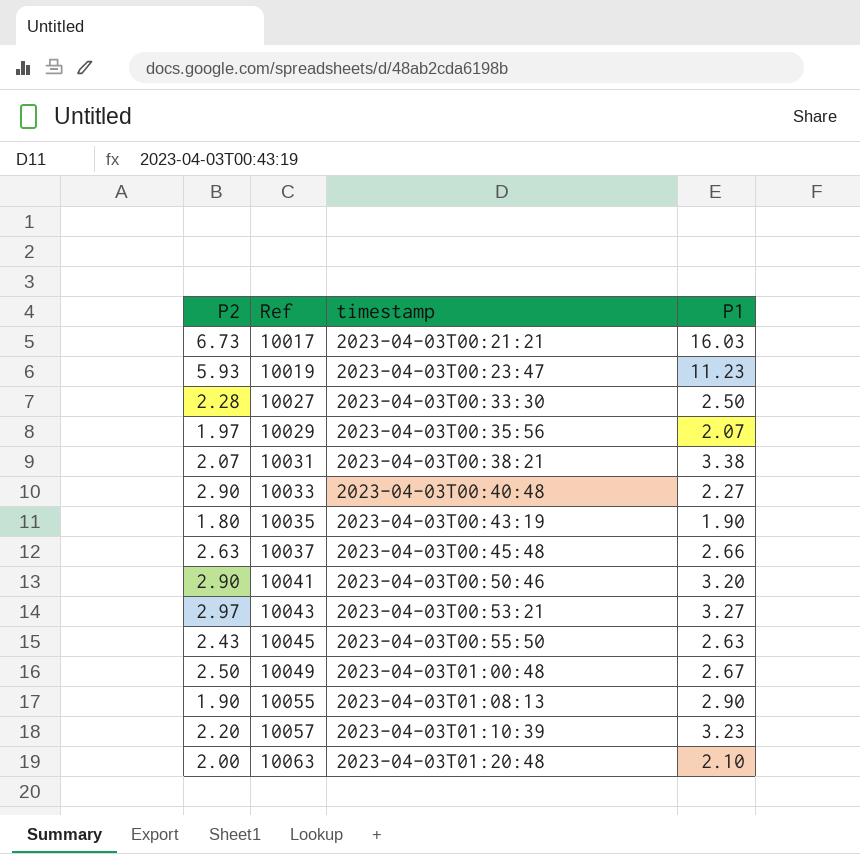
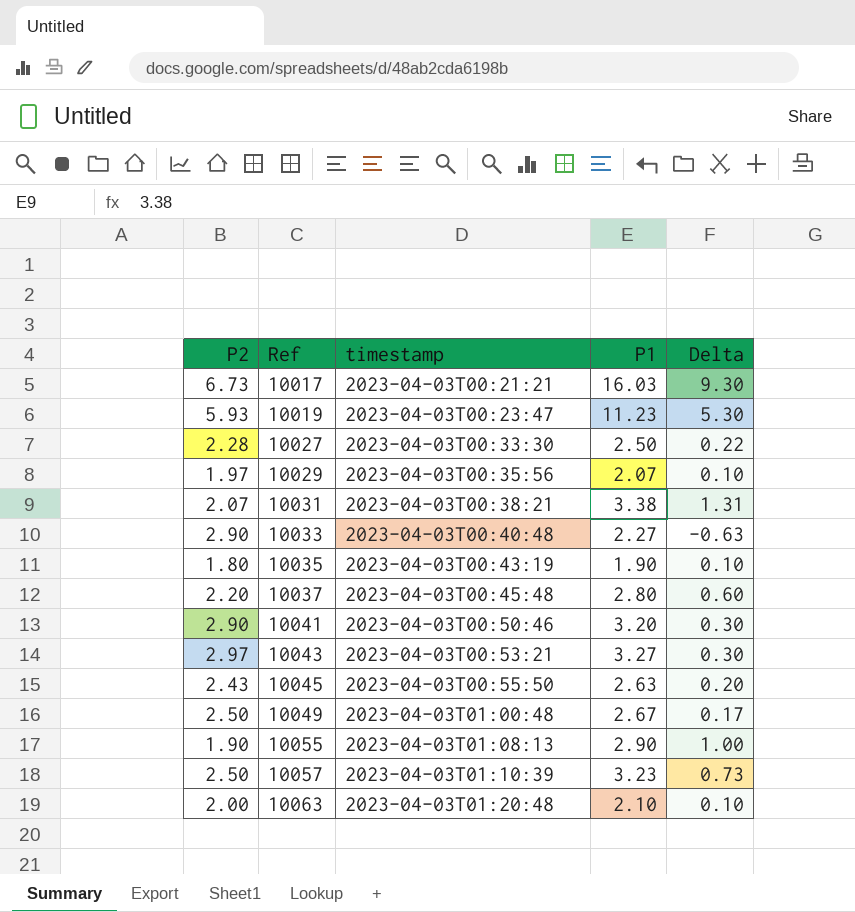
column Delta | formula: none -> [P1] - [P2]
10037 | P2: 2.63 -> 2.20
10037 | P1: 2.66 -> 2.80
10057 | P2: 2.20 -> 2.50

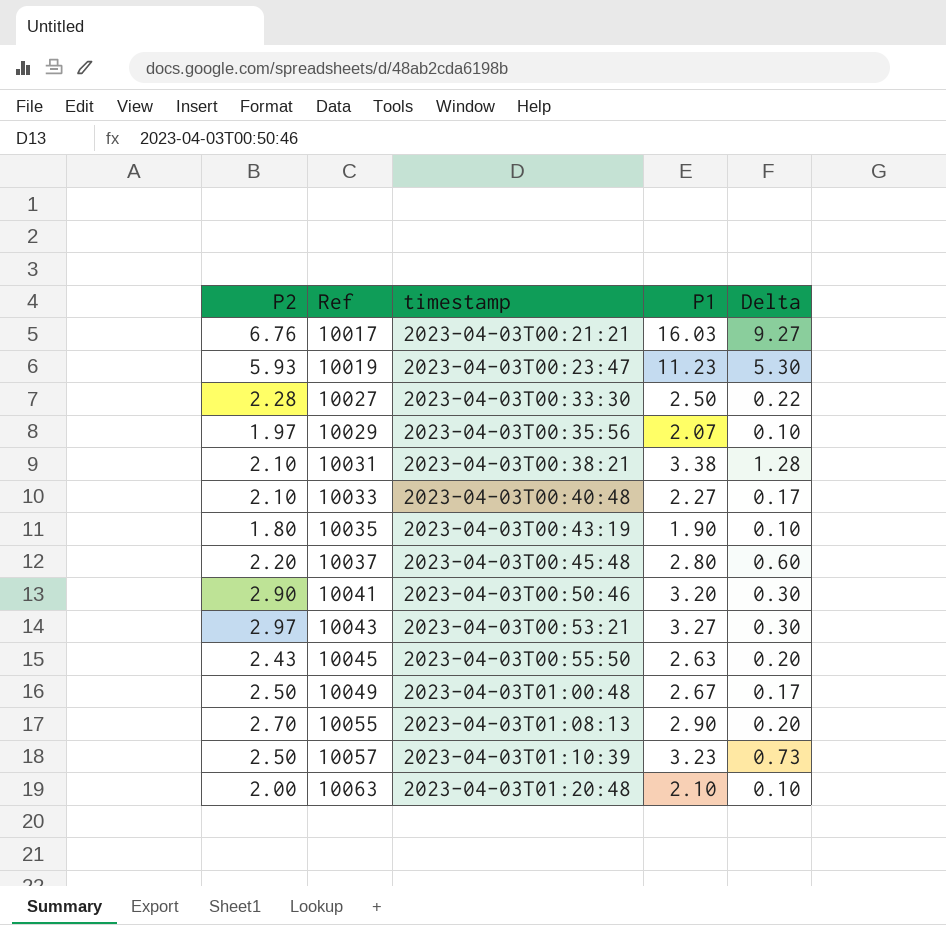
10017 | P2: 6.73 -> 6.76
10017 | Delta: 9.30 -> 9.27
10031 | P2: 2.07 -> 2.10
10031 | Delta: 1.31 -> 1.28
10033 | P2: 2.90 -> 2.10
10033 | Delta: -0.63 -> 0.17
10055 | P2: 1.90 -> 2.70
10055 | Delta: 1.00 -> 0.20

